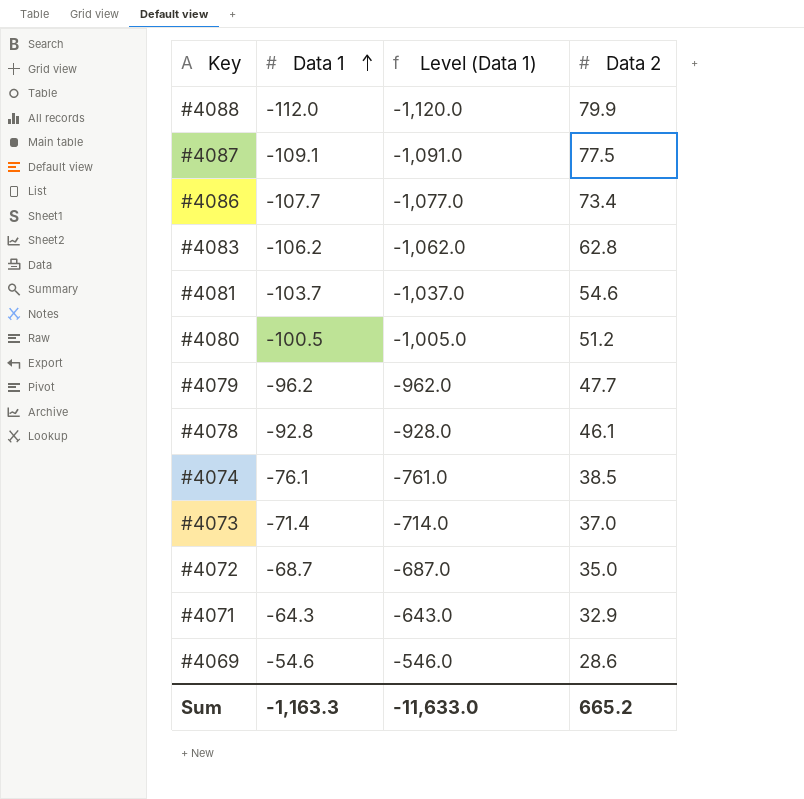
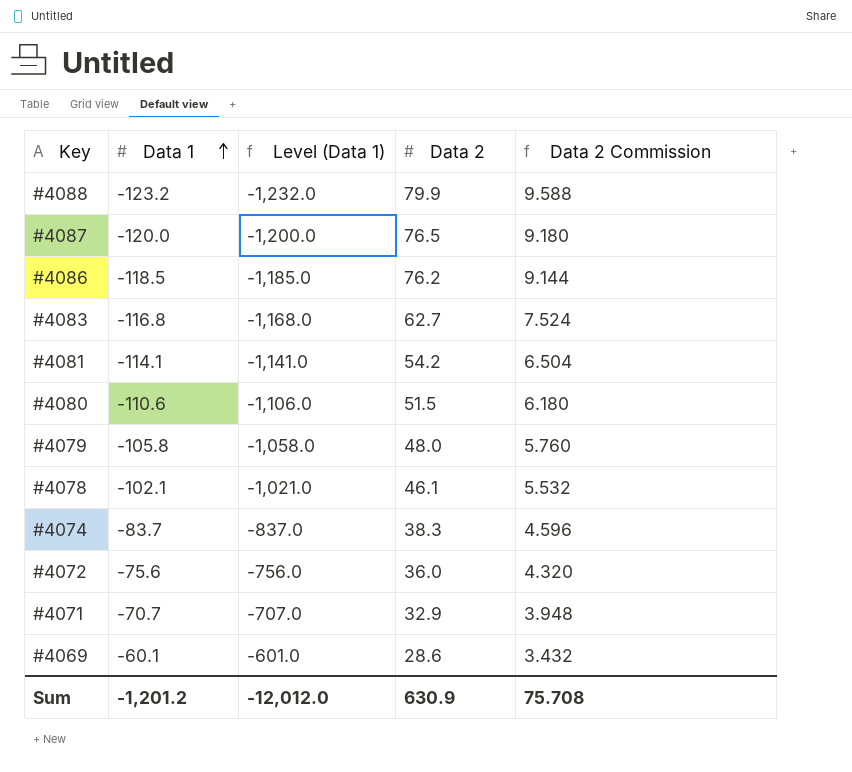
column Data 2 Commission | formula: none -> [Data 2] * 0.12
row #4073: -71.4 | -714.0 | 37.0 -> none
#4088 | Data 1: -112.0 -> -123.2
#4088 | Level (Data 1): -1,120.0 -> -1,232.0
#4087 | Data 1: -109.1 -> -120.0
#4087 | Level (Data 1): -1,091.0 -> -1,200.0
#4087 | Data 2: 77.5 -> 76.5
#4086 | Data 1: -107.7 -> -118.5
#4086 | Level (Data 1): -1,077.0 -> -1,185.0
#4086 | Data 2: 73.4 -> 76.2
#4083 | Data 1: -106.2 -> -116.8
#4083 | Level (Data 1): -1,062.0 -> -1,168.0
#4083 | Data 2: 62.8 -> 62.7
#4081 | Data 1: -103.7 -> -114.1
#4081 | Level (Data 1): -1,037.0 -> -1,141.0
#4081 | Data 2: 54.6 -> 54.2
#4080 | Data 1: -100.5 -> -110.6
#4080 | Level (Data 1): -1,005.0 -> -1,106.0
#4080 | Data 2: 51.2 -> 51.5
#4079 | Data 1: -96.2 -> -105.8
#4079 | Level (Data 1): -962.0 -> -1,058.0
#4079 | Data 2: 47.7 -> 48.0
#4078 | Data 1: -92.8 -> -102.1
#4078 | Level (Data 1): -928.0 -> -1,021.0
#4074 | Data 1: -76.1 -> -83.7
#4074 | Level (Data 1): -761.0 -> -837.0
#4074 | Data 2: 38.5 -> 38.3
#4072 | Data 1: -68.7 -> -75.6
#4072 | Level (Data 1): -687.0 -> -756.0
#4072 | Data 2: 35.0 -> 36.0
#4071 | Data 1: -64.3 -> -70.7
#4071 | Level (Data 1): -643.0 -> -707.0
#4069 | Data 1: -54.6 -> -60.1
#4069 | Level (Data 1): -546.0 -> -601.0
Sum | Data 1: -1,163.3 -> -1,201.2
Sum | Level (Data 1): -11,633.0 -> -12,012.0
Sum | Data 2: 665.2 -> 630.9

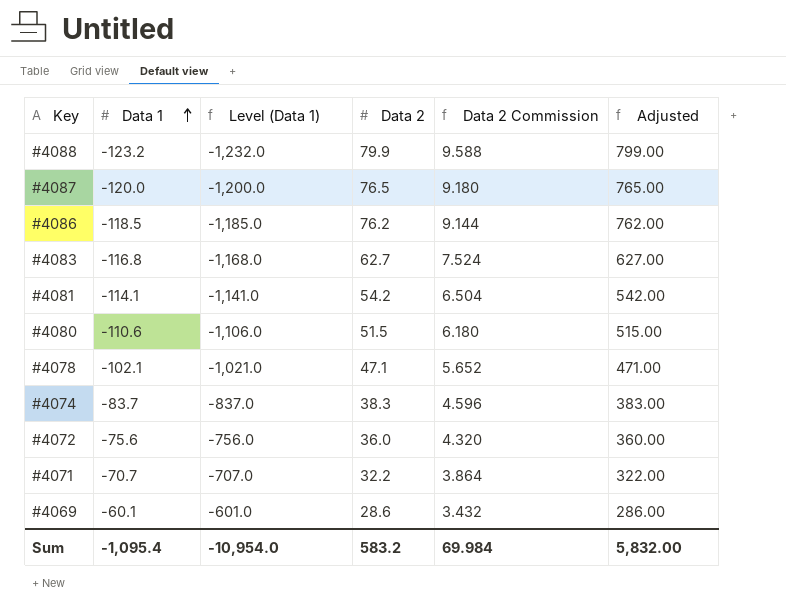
column Adjusted | formula: none -> [Data 2] * 10
row #4079: -105.8 | -1,058.0 | 48.0 | 5.760 -> none
#4078 | Data 2: 46.1 -> 47.1
#4078 | Data 2 Commission: 5.532 -> 5.652
#4071 | Data 2: 32.9 -> 32.2
#4071 | Data 2 Commission: 3.948 -> 3.864
Sum | Data 1: -1,201.2 -> -1,095.4
Sum | Level (Data 1): -12,012.0 -> -10,954.0
Sum | Data 2: 630.9 -> 583.2
Sum | Data 2 Commission: 75.708 -> 69.984

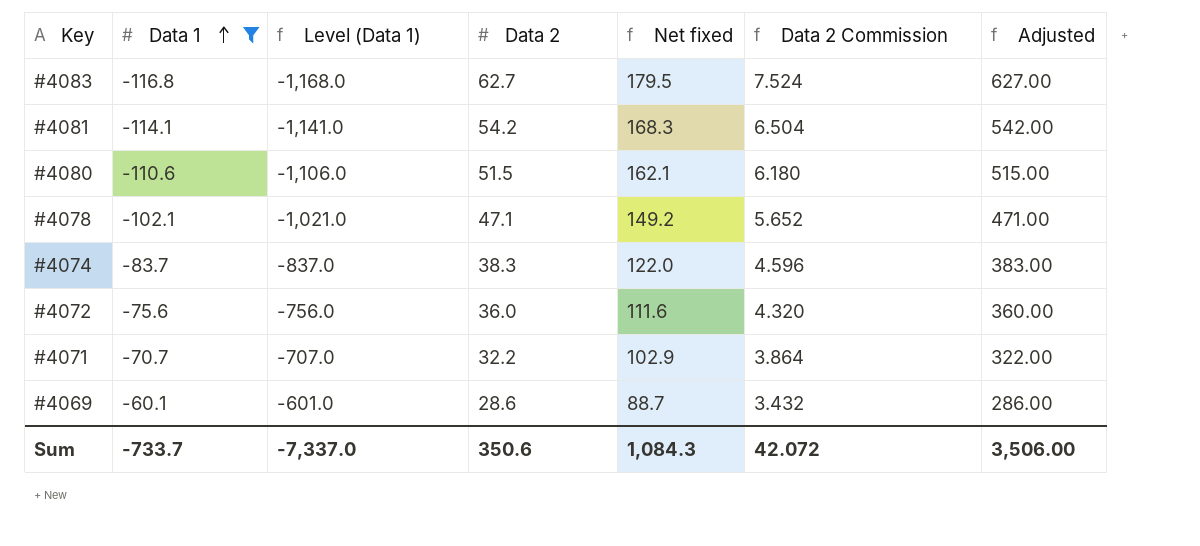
filter: none -> Data 1 >= -116.8
column Net fixed | formula: none -> [Data 2] - [Data 1]
Sum | Data 1: -1,095.4 -> -733.7
Sum | Level (Data 1): -10,954.0 -> -7,337.0
Sum | Data 2: 583.2 -> 350.6
Sum | Data 2 Commission: 69.984 -> 42.072
Sum | Adjusted: 5,832.00 -> 3,506.00

